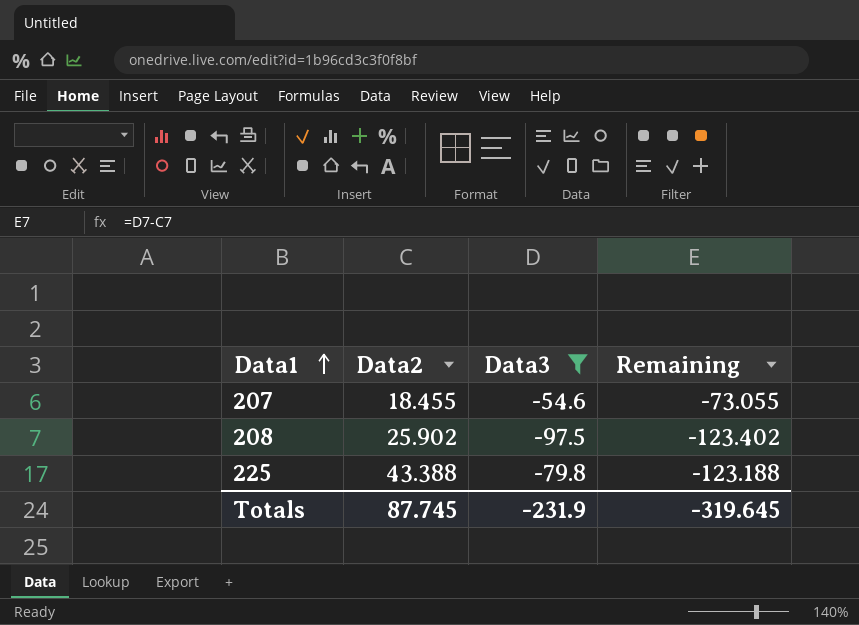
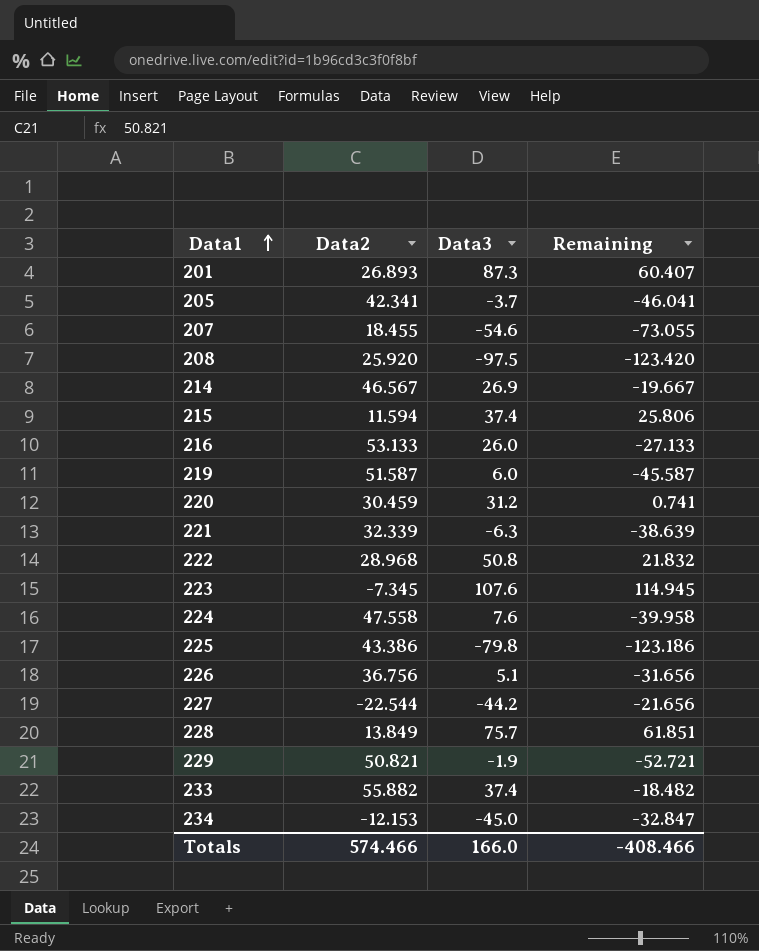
filter: Data3 <= -54.6 -> none
208 | Data2: 25.902 -> 25.920
208 | Remaining: -123.402 -> -123.420
225 | Data2: 43.388 -> 43.386
225 | Remaining: -123.188 -> -123.186
Totals | Data2: 87.745 -> 574.466
Totals | Data3: -231.9 -> 166.0
Totals | Remaining: -319.645 -> -408.466

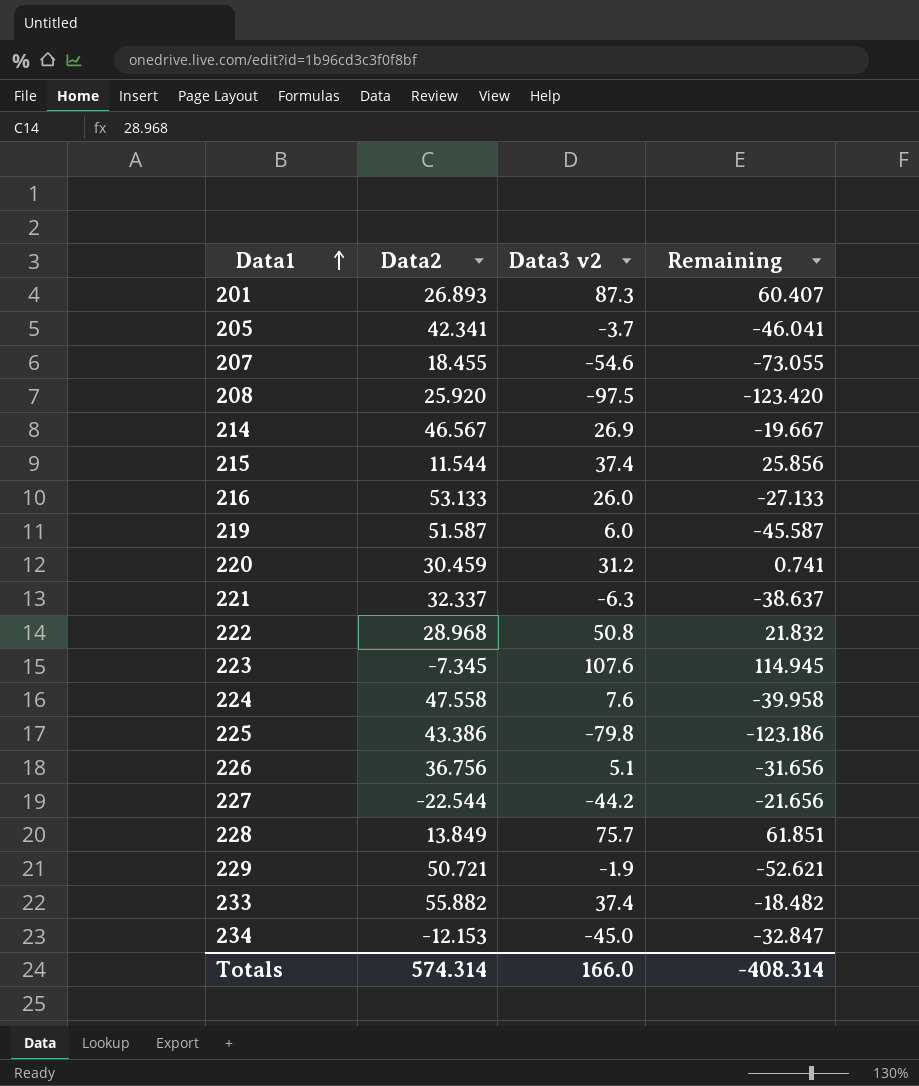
column name: Data3 -> Data3 v2
215 | Data2: 11.594 -> 11.544
215 | Remaining: 25.806 -> 25.856
221 | Data2: 32.339 -> 32.337
221 | Remaining: -38.639 -> -38.637
229 | Data2: 50.821 -> 50.721
229 | Remaining: -52.721 -> -52.621
Totals | Data2: 574.466 -> 574.314
Totals | Remaining: -408.466 -> -408.314

